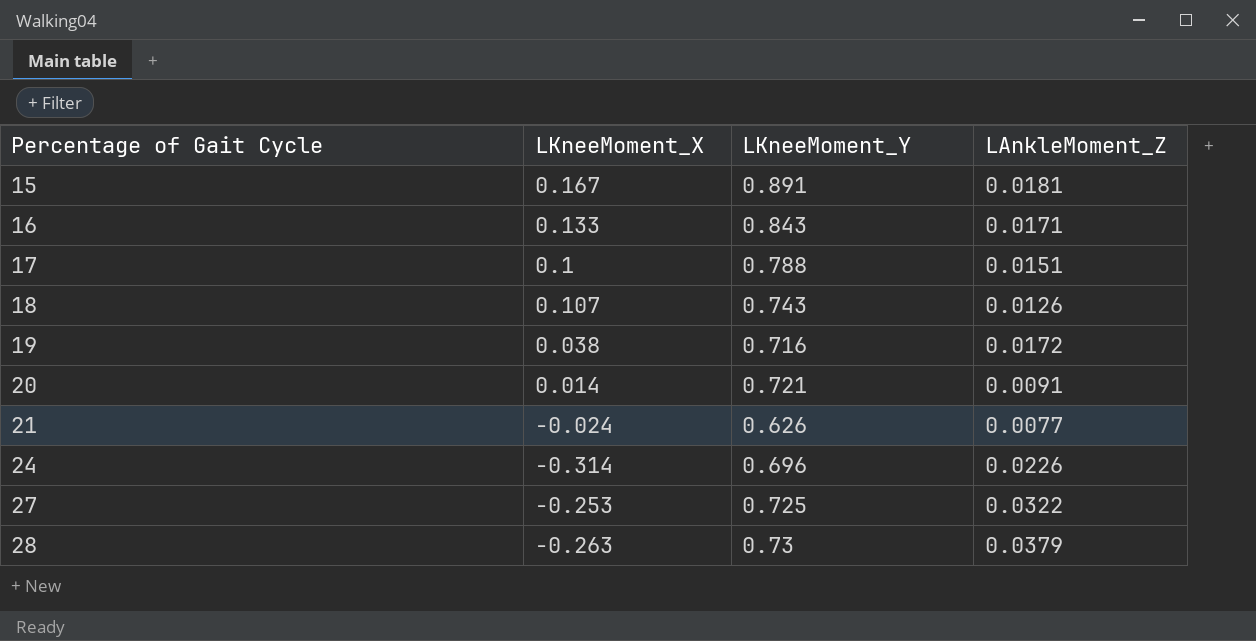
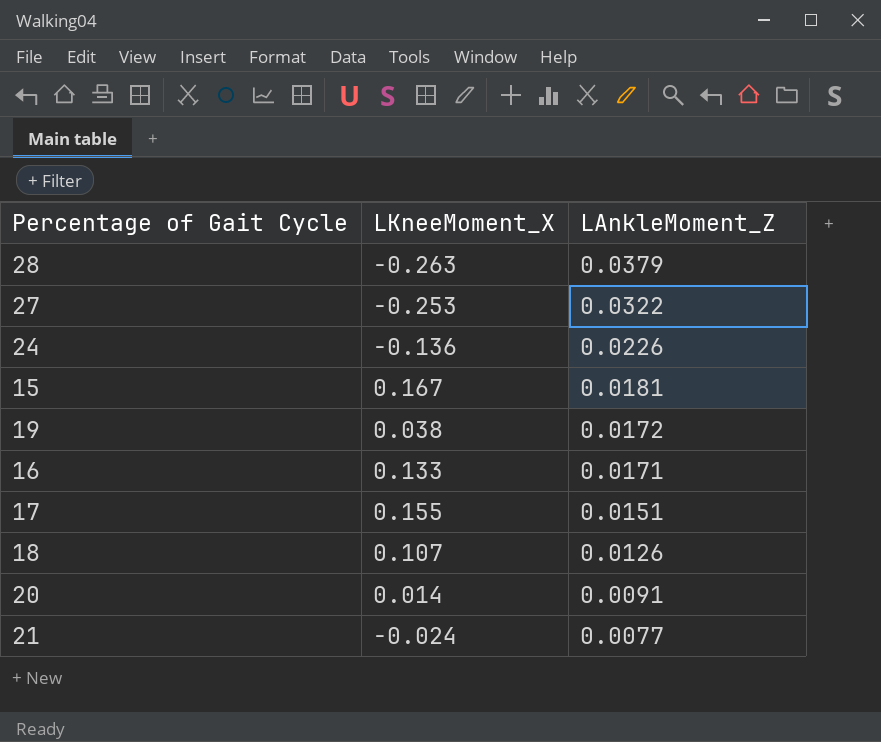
row order: Percentage of Gait Cycle ascending -> LAnkleMoment_Z descending
column LKneeMoment_Y | position: 3 -> none
24 | LKneeMoment_X: -0.314 -> -0.136
17 | LKneeMoment_X: 0.1 -> 0.155

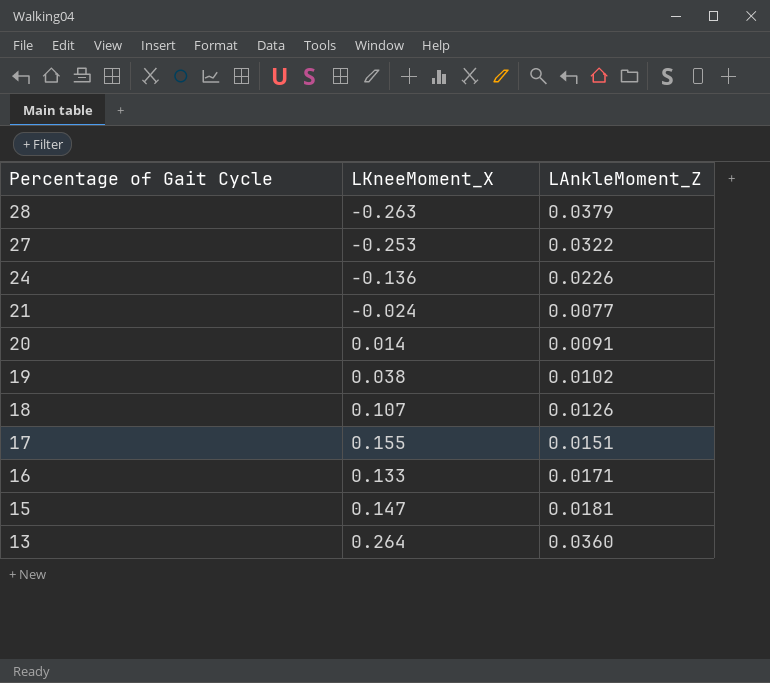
row order: LAnkleMoment_Z descending -> Percentage of Gait Cycle descending
19 | LAnkleMoment_Z: 0.0172 -> 0.0102
15 | LKneeMoment_X: 0.167 -> 0.147
row 13: none -> 0.264 | 0.0360

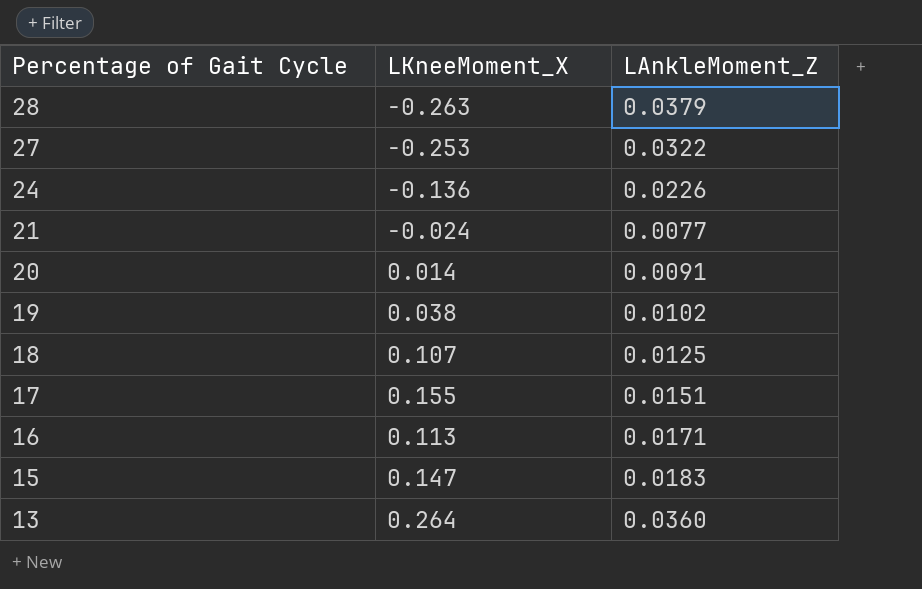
18 | LAnkleMoment_Z: 0.0126 -> 0.0125
16 | LKneeMoment_X: 0.133 -> 0.113
15 | LAnkleMoment_Z: 0.0181 -> 0.0183

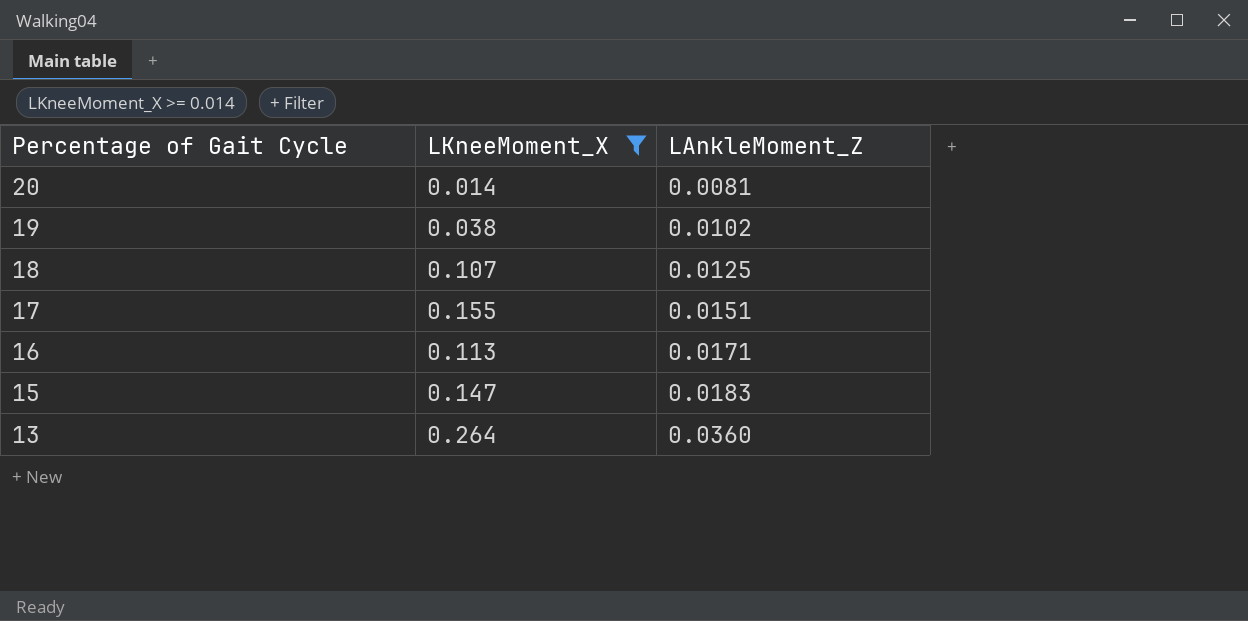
filter: none -> LKneeMoment_X >= 0.014
20 | LAnkleMoment_Z: 0.0091 -> 0.0081

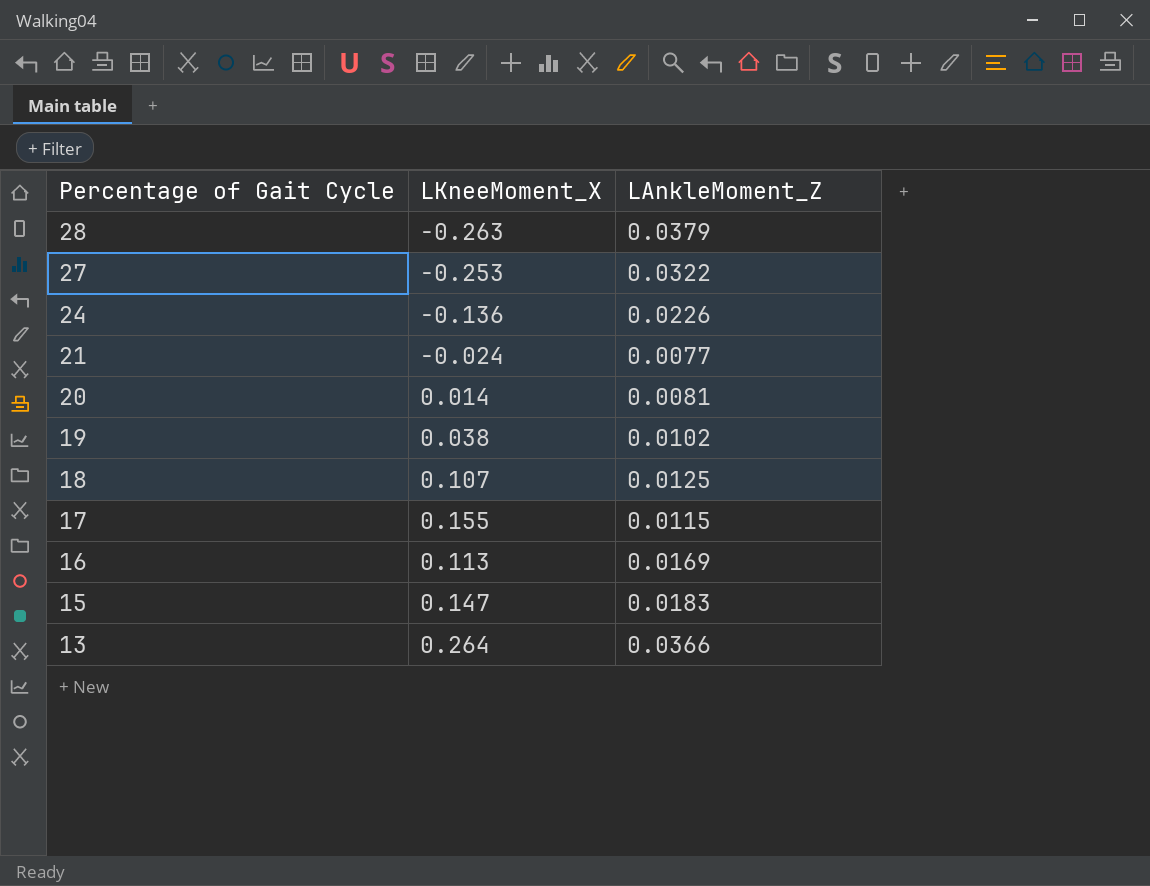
filter: LKneeMoment_X >= 0.014 -> none
17 | LAnkleMoment_Z: 0.0151 -> 0.0115
16 | LAnkleMoment_Z: 0.0171 -> 0.0169
13 | LAnkleMoment_Z: 0.0360 -> 0.0366

